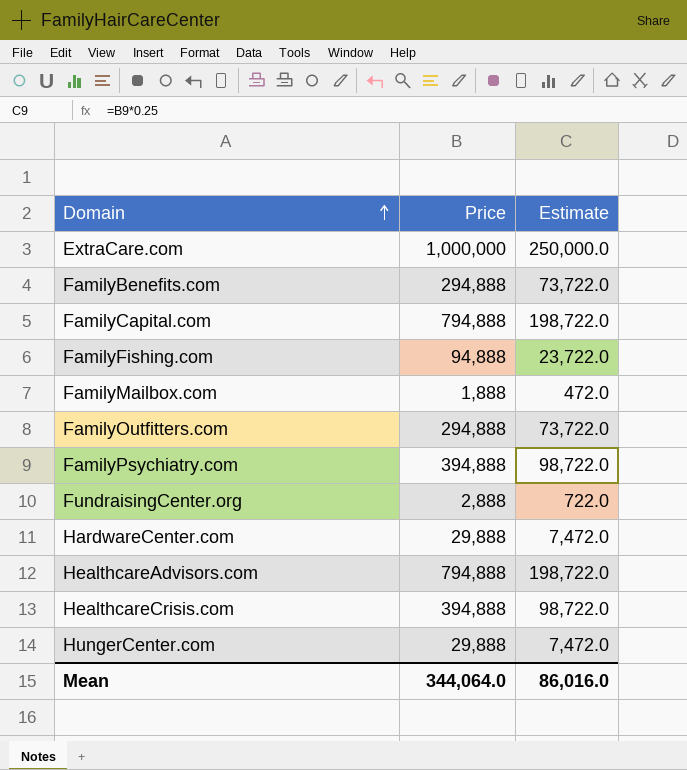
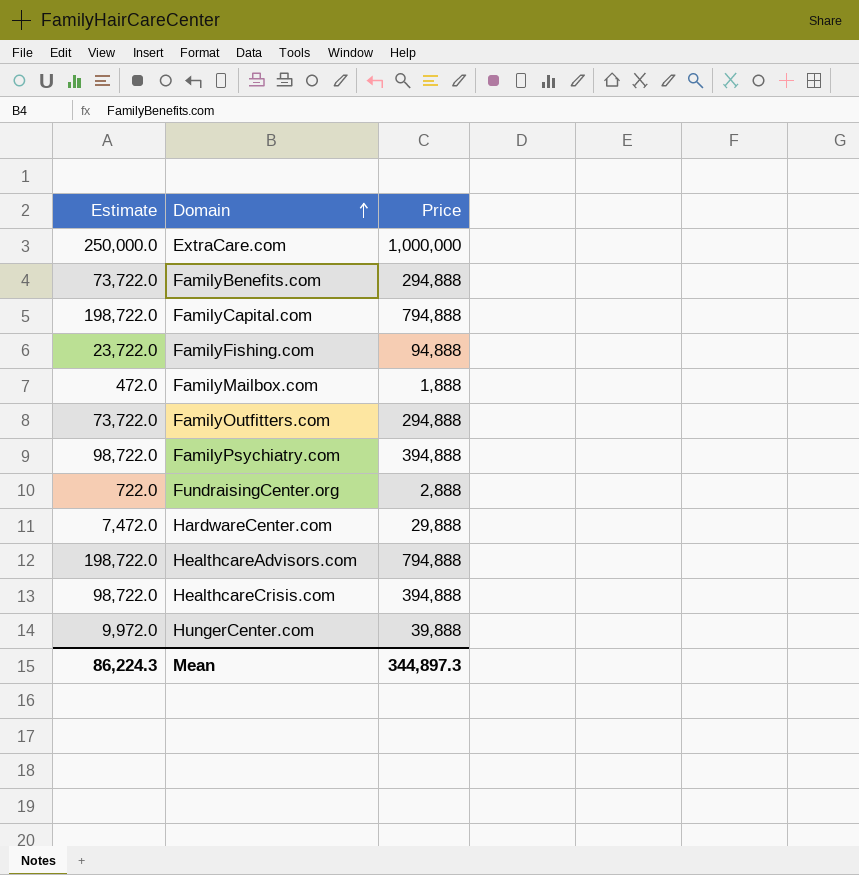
column Estimate | position: 3 -> 1
HungerCenter.com | Estimate: 7,472.0 -> 9,972.0
HungerCenter.com | Price: 29,888 -> 39,888
Mean | Estimate: 86,016.0 -> 86,224.3
Mean | Price: 344,064.0 -> 344,897.3

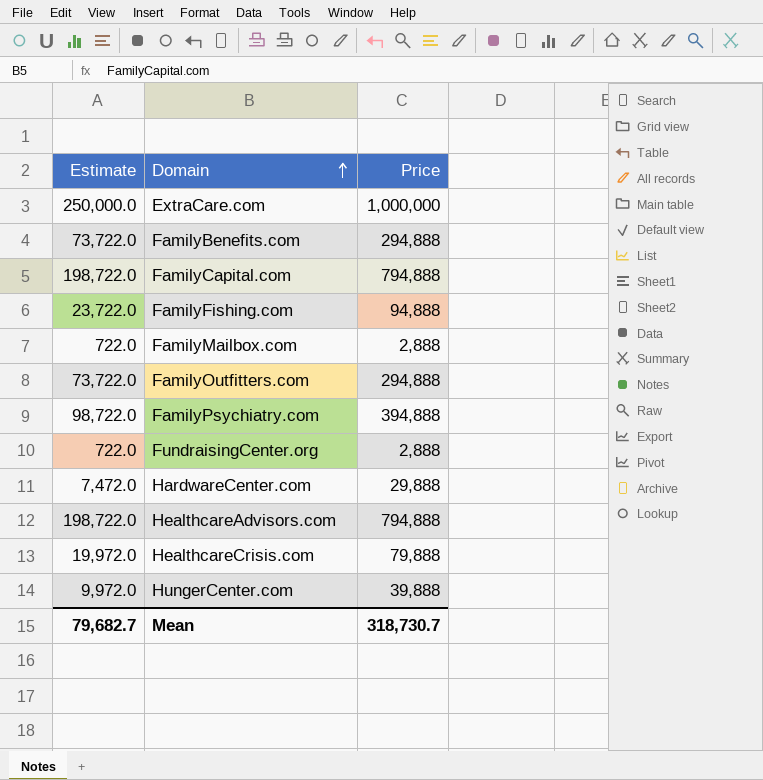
FamilyMailbox.com | Estimate: 472.0 -> 722.0
FamilyMailbox.com | Price: 1,888 -> 2,888
HealthcareCrisis.com | Estimate: 98,722.0 -> 19,972.0
HealthcareCrisis.com | Price: 394,888 -> 79,888
Mean | Estimate: 86,224.3 -> 79,682.7
Mean | Price: 344,897.3 -> 318,730.7

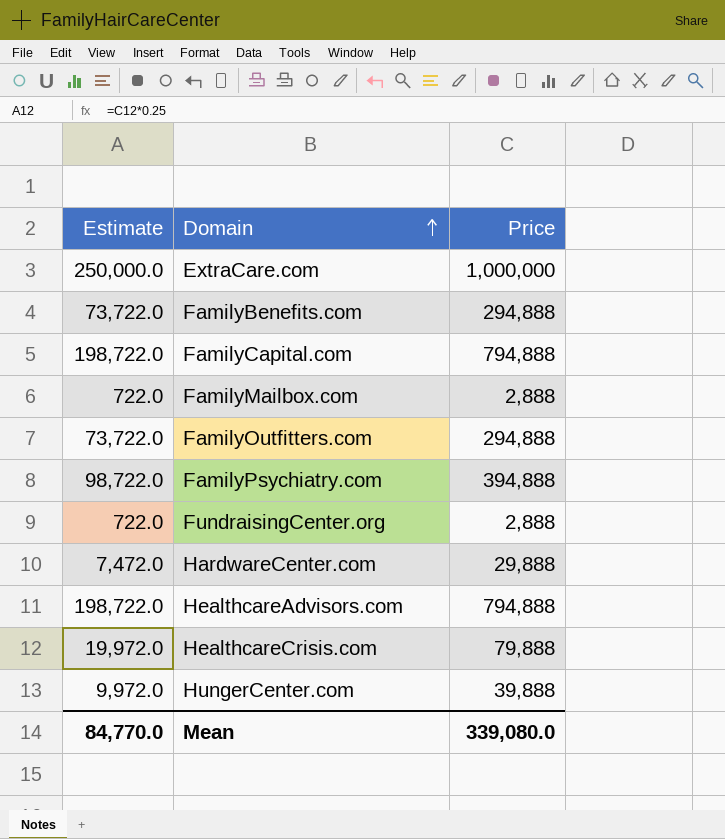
row FamilyFishing.com: 23,722.0 | 94,888 -> none
Mean | Estimate: 79,682.7 -> 84,770.0
Mean | Price: 318,730.7 -> 339,080.0

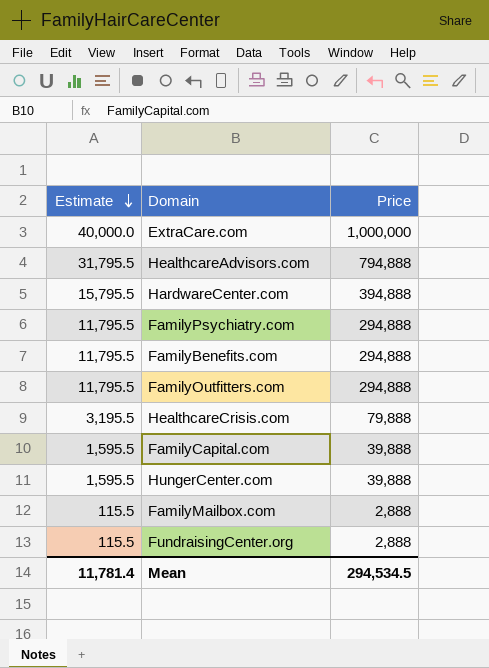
row order: Domain ascending -> Estimate descending
column Estimate | formula: [Price] * 0.25 -> [Price] * 0.04
HardwareCenter.com | Price: 29,888 -> 394,888
FamilyPsychiatry.com | Price: 394,888 -> 294,888
FamilyCapital.com | Price: 794,888 -> 39,888
Mean | Estimate: 84,770.0 -> 11,781.4
Mean | Price: 339,080.0 -> 294,534.5

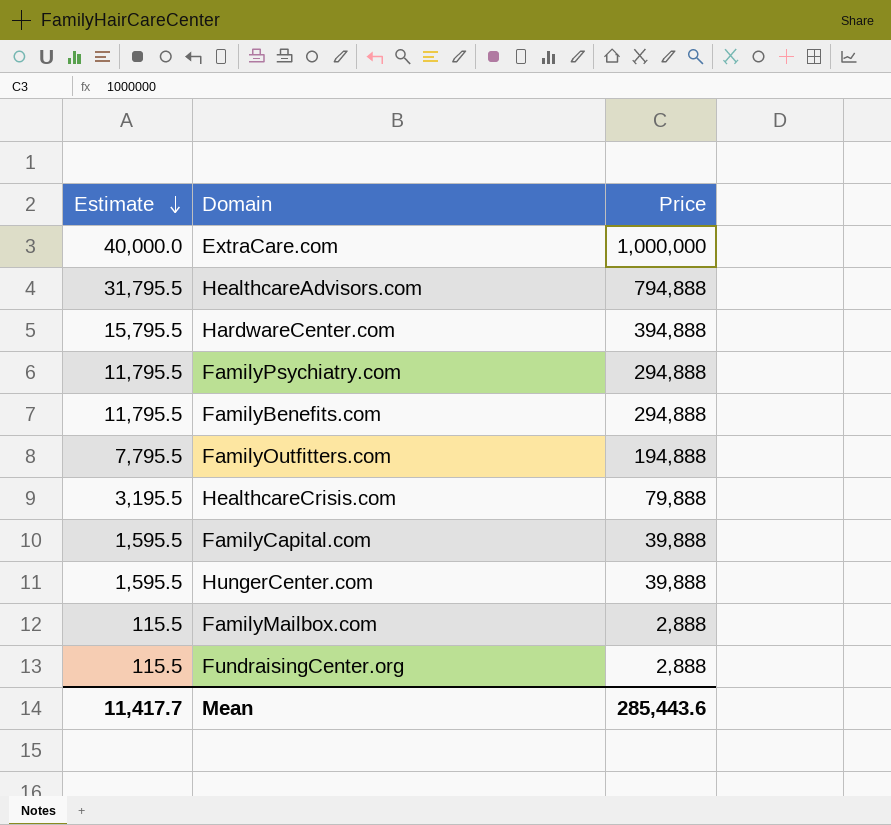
FamilyOutfitters.com | Estimate: 11,795.5 -> 7,795.5
FamilyOutfitters.com | Price: 294,888 -> 194,888
Mean | Estimate: 11,781.4 -> 11,417.7
Mean | Price: 294,534.5 -> 285,443.6

